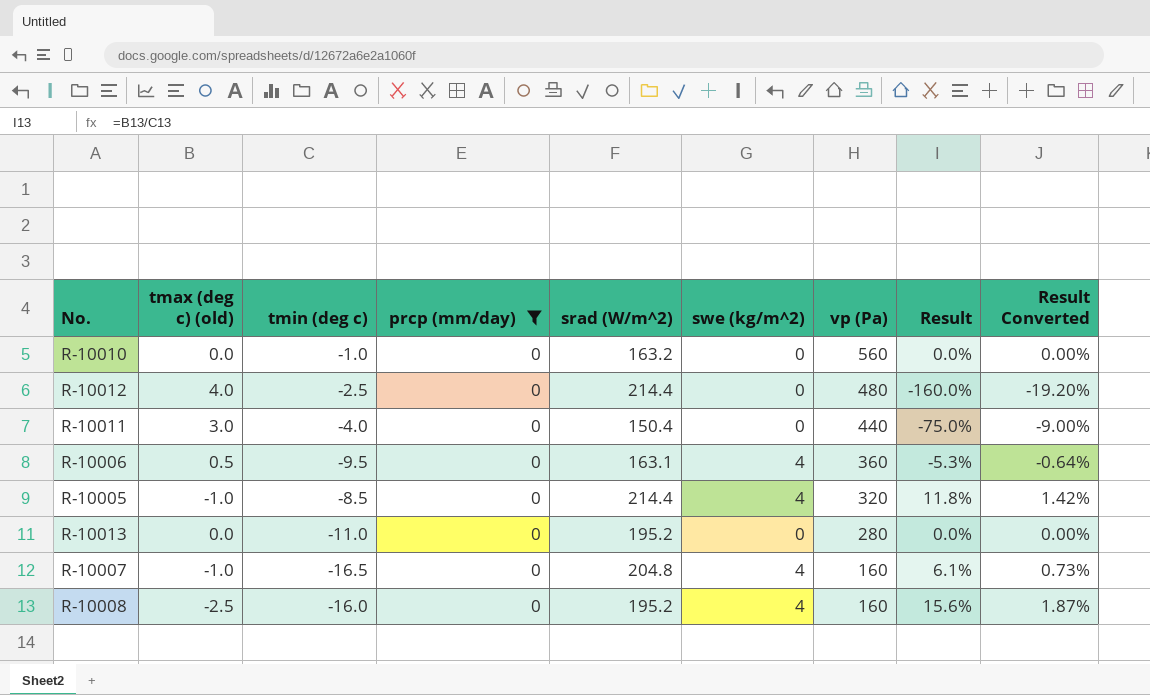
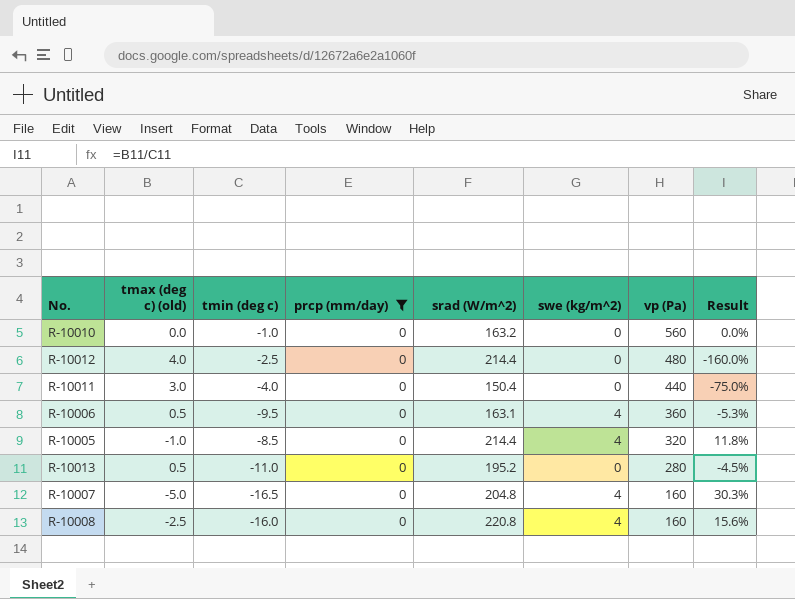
column Result Converted | formula: [Result] * 0.12 -> none
R-10013 | tmax (deg c) (old): 0.0 -> 0.5
R-10013 | Result: 0.0% -> -4.5%
R-10007 | tmax (deg c) (old): -1.0 -> -5.0
R-10007 | Result: 6.1% -> 30.3%
R-10008 | srad (W/m^2): 195.2 -> 220.8

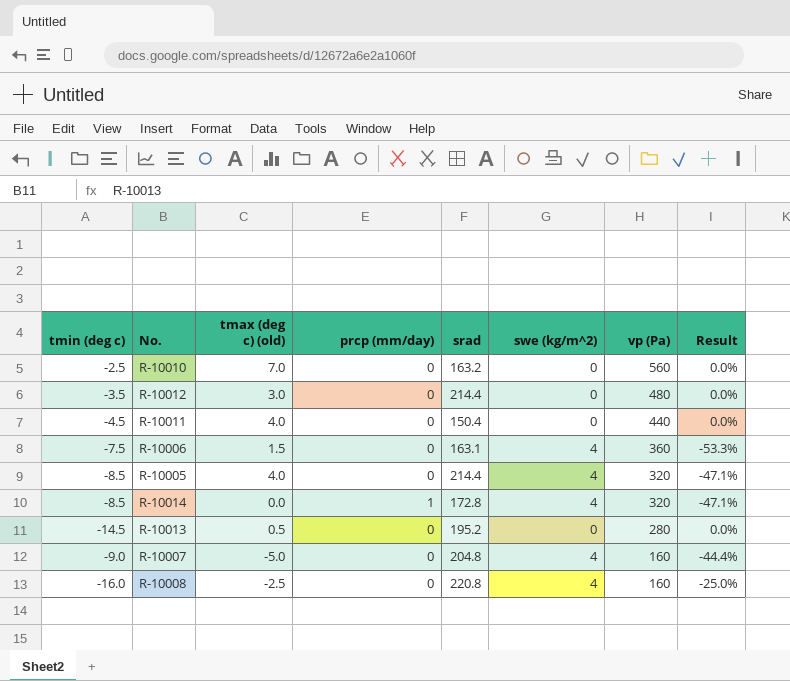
filter: prcp (mm/day) = 0 -> none
column tmin (deg c) | position: 3 -> 1
column name: srad (W/m^2) -> srad
column Result | formula: [tmax (deg c) (old)] / [tmin (deg c)] -> [swe (kg/m^2)] / [tmin (deg c)]
R-10010 | tmin (deg c): -1.0 -> -2.5
R-10010 | tmax (deg c) (old): 0.0 -> 7.0
R-10012 | tmin (deg c): -2.5 -> -3.5
R-10012 | tmax (deg c) (old): 4.0 -> 3.0
R-10011 | tmin (deg c): -4.0 -> -4.5
R-10011 | tmax (deg c) (old): 3.0 -> 4.0
R-10006 | tmin (deg c): -9.5 -> -7.5
R-10006 | tmax (deg c) (old): 0.5 -> 1.5
R-10005 | tmax (deg c) (old): -1.0 -> 4.0
R-10013 | tmin (deg c): -11.0 -> -14.5
R-10007 | tmin (deg c): -16.5 -> -9.0

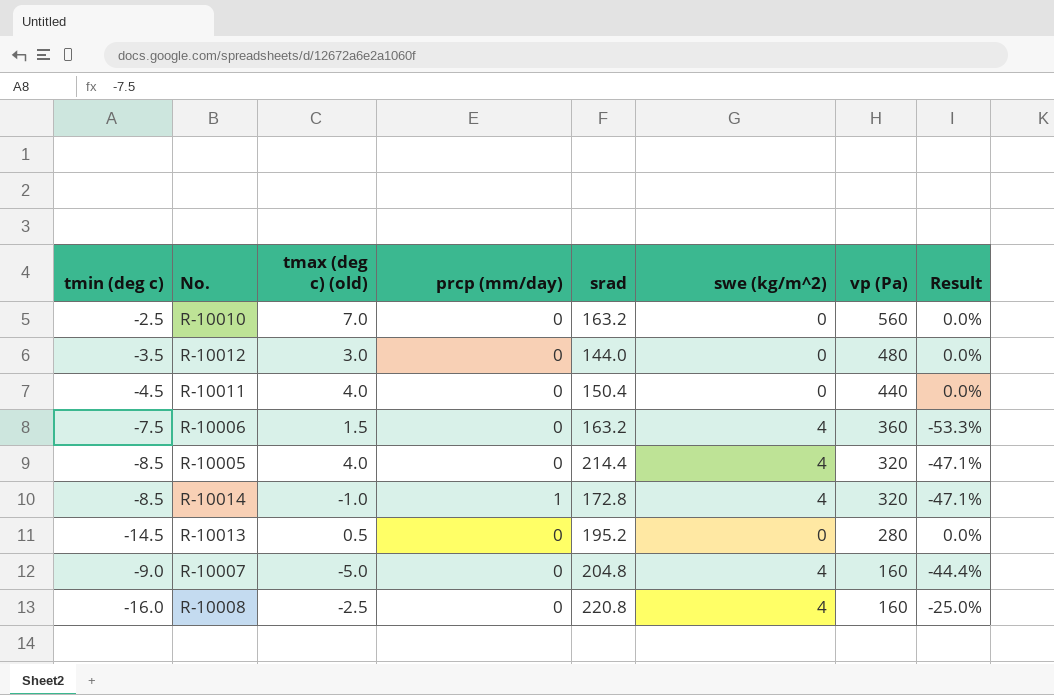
R-10012 | srad: 214.4 -> 144.0
R-10006 | srad: 163.1 -> 163.2
R-10014 | tmax (deg c) (old): 0.0 -> -1.0

